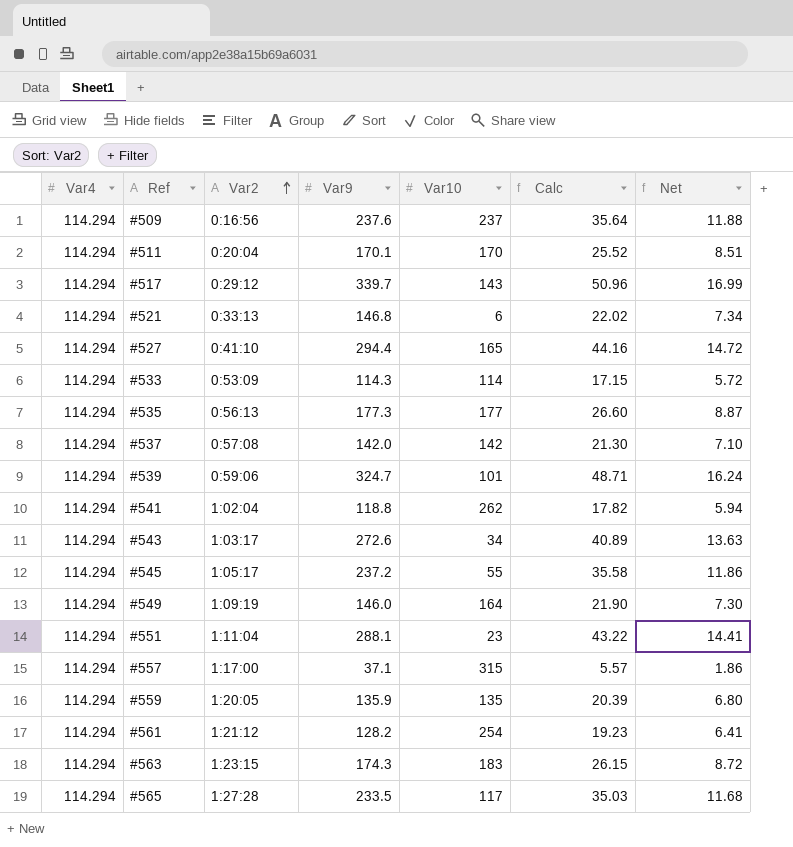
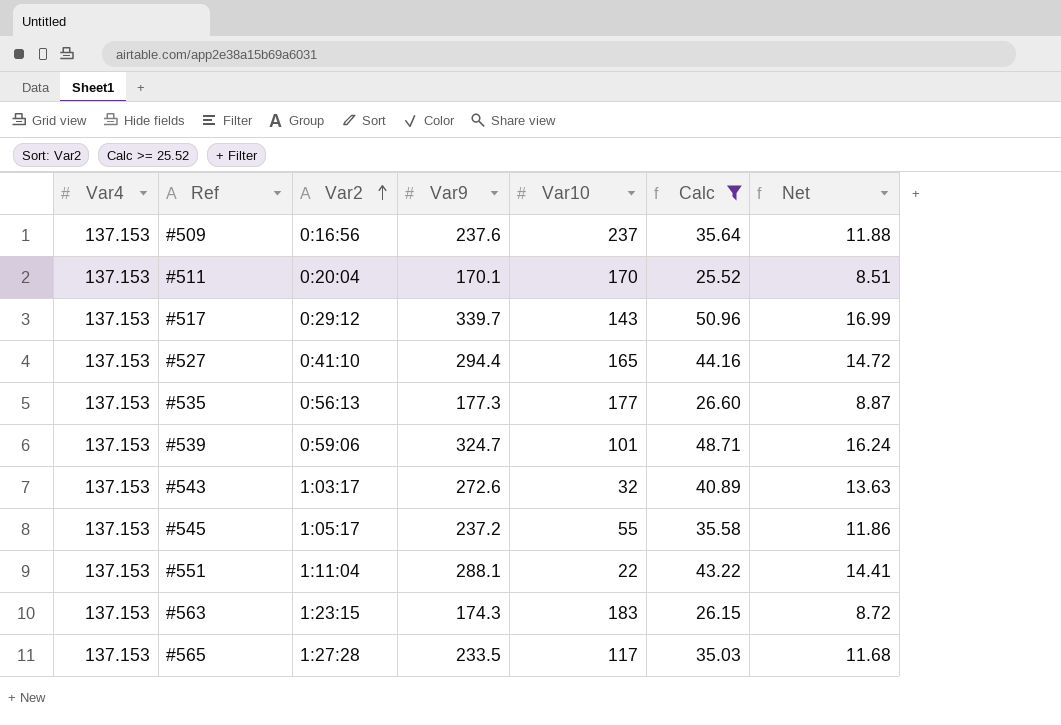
filter: none -> Calc >= 25.52
#509 | Var4: 114.294 -> 137.153
#511 | Var4: 114.294 -> 137.153
#517 | Var4: 114.294 -> 137.153
#527 | Var4: 114.294 -> 137.153
#535 | Var4: 114.294 -> 137.153
#539 | Var4: 114.294 -> 137.153
#543 | Var4: 114.294 -> 137.153
#543 | Var10: 34 -> 32
#545 | Var4: 114.294 -> 137.153
#551 | Var4: 114.294 -> 137.153
#551 | Var10: 23 -> 22
#563 | Var4: 114.294 -> 137.153
#565 | Var4: 114.294 -> 137.153

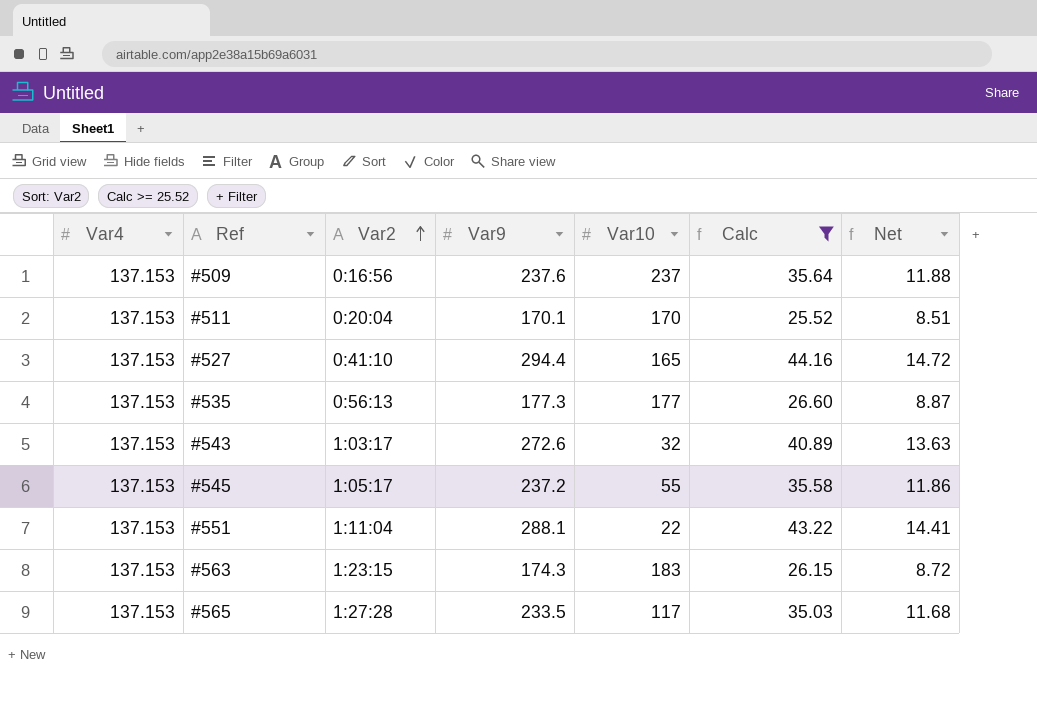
row #517: 137.153 | 0:29:12 | 339.7 | 143 | 50.96 | 16.99 -> none
row #539: 137.153 | 0:59:06 | 324.7 | 101 | 48.71 | 16.24 -> none

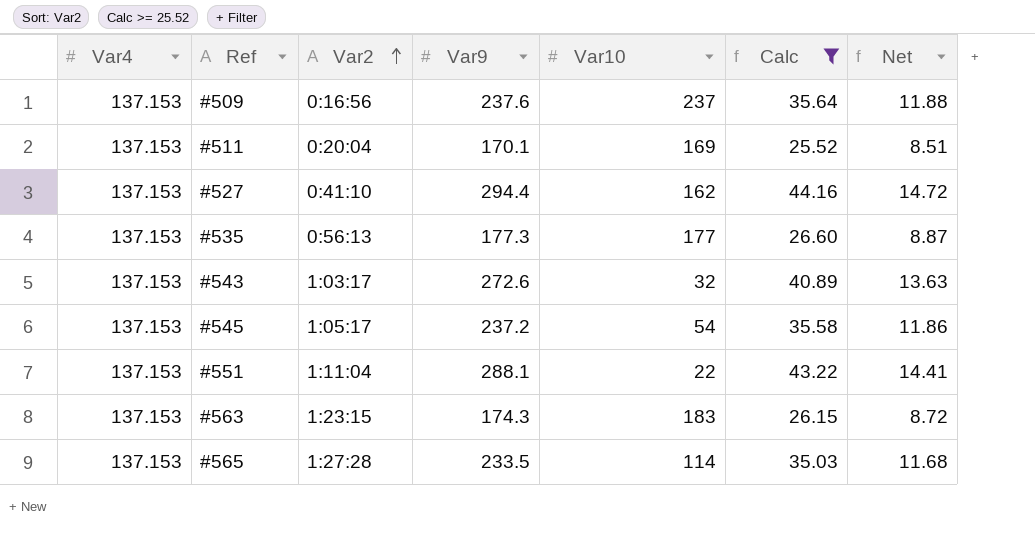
#511 | Var10: 170 -> 169
#527 | Var10: 165 -> 162
#545 | Var10: 55 -> 54
#565 | Var10: 117 -> 114

